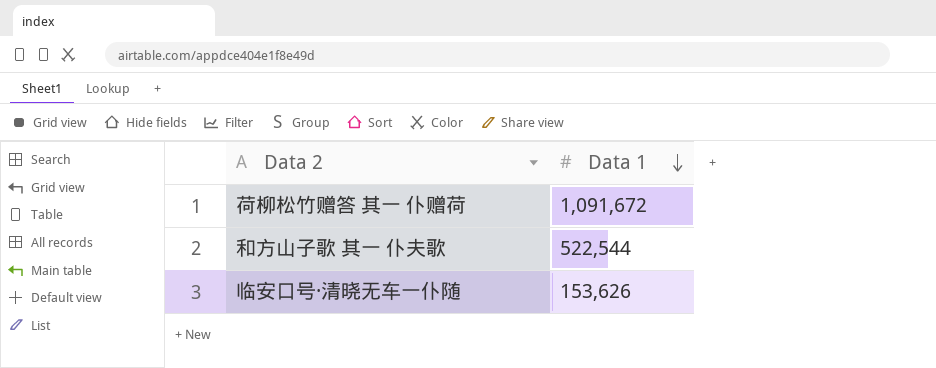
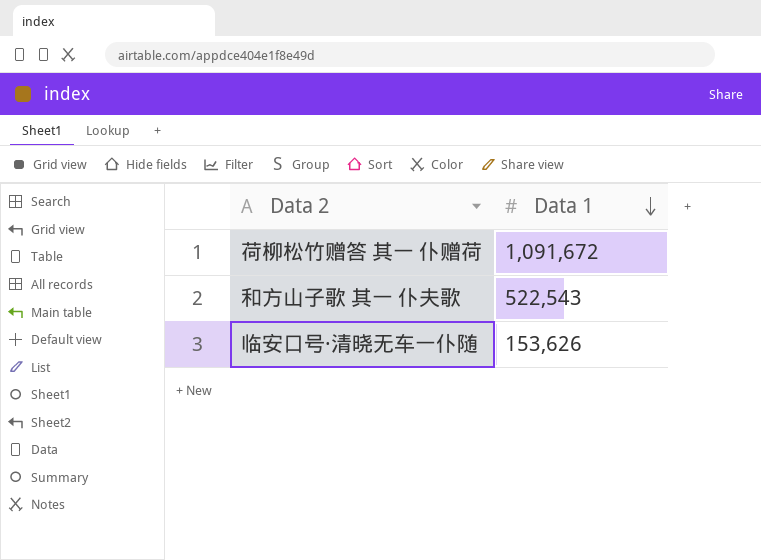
和方山子歌 其一 仆夫歌 | Data 1: 522,544 -> 522,543

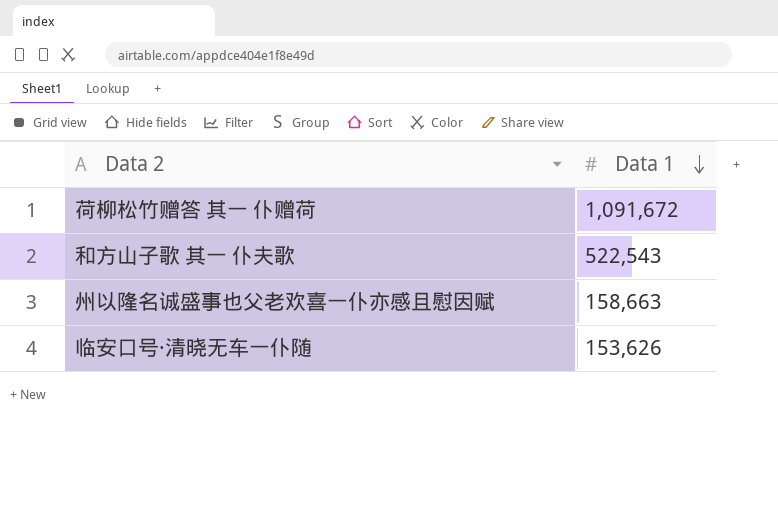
row 州以隆名诚盛事也父老欢喜一仆亦感且慰因赋: none -> 158,663

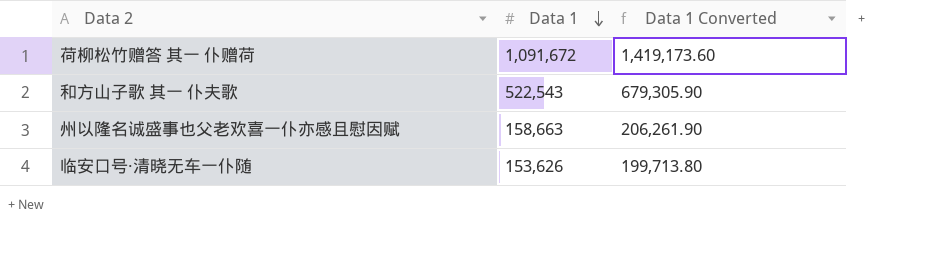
column Data 1 Converted | formula: none -> [Data 1] * 1.3

